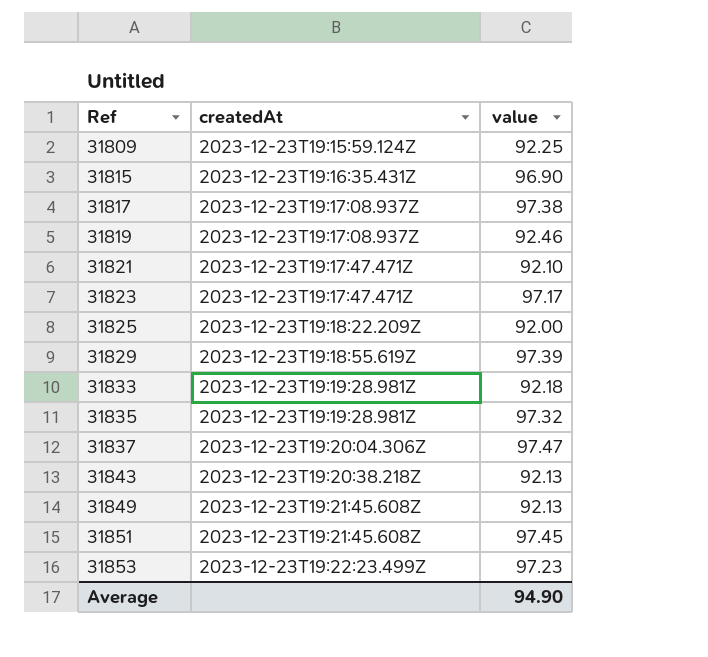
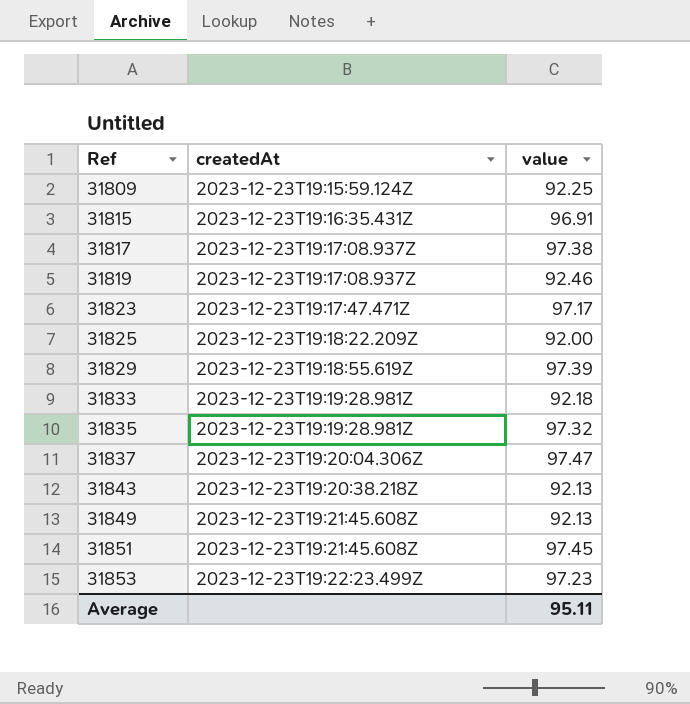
row 31821: 2023-12-23T19:17:47.471Z | 92.10 -> none
31815 | value: 96.90 -> 96.91
Average | value: 94.90 -> 95.11

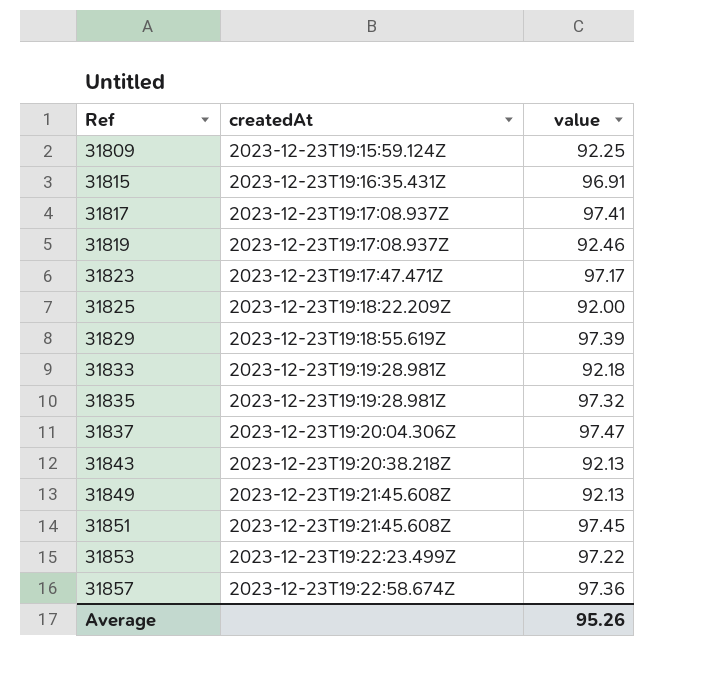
31817 | value: 97.38 -> 97.41
31853 | value: 97.23 -> 97.22
row 31857: none -> 2023-12-23T19:22:58.674Z | 97.36
Average | value: 95.11 -> 95.26

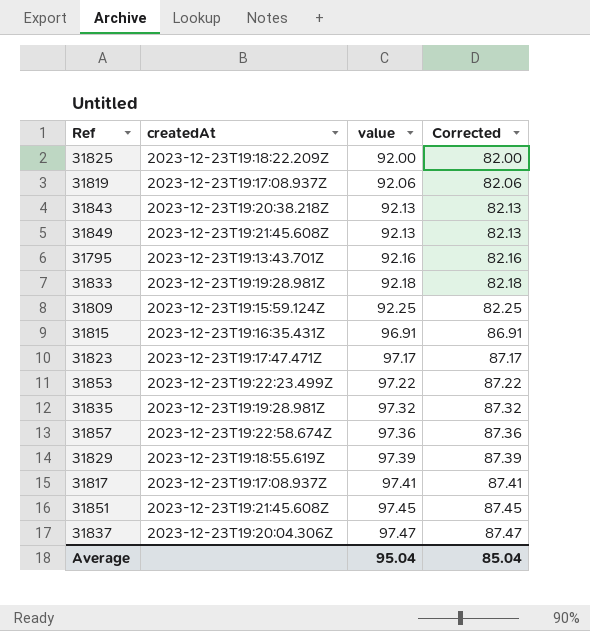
row order: Ref ascending -> value ascending
column Corrected | formula: none -> [value] - 10
31819 | value: 92.46 -> 92.06
row 31795: none -> 2023-12-23T19:13:43.701Z | 92.16 | 82.16
Average | value: 95.26 -> 95.04

